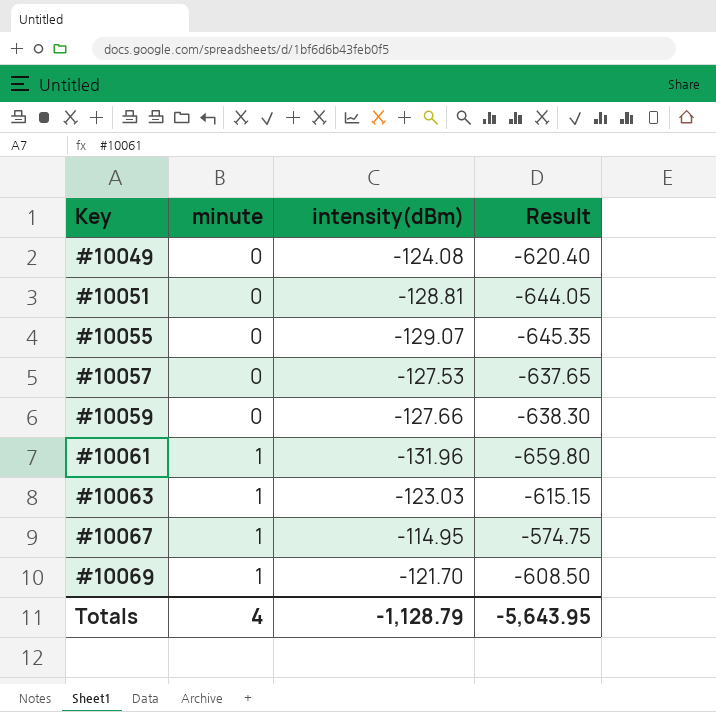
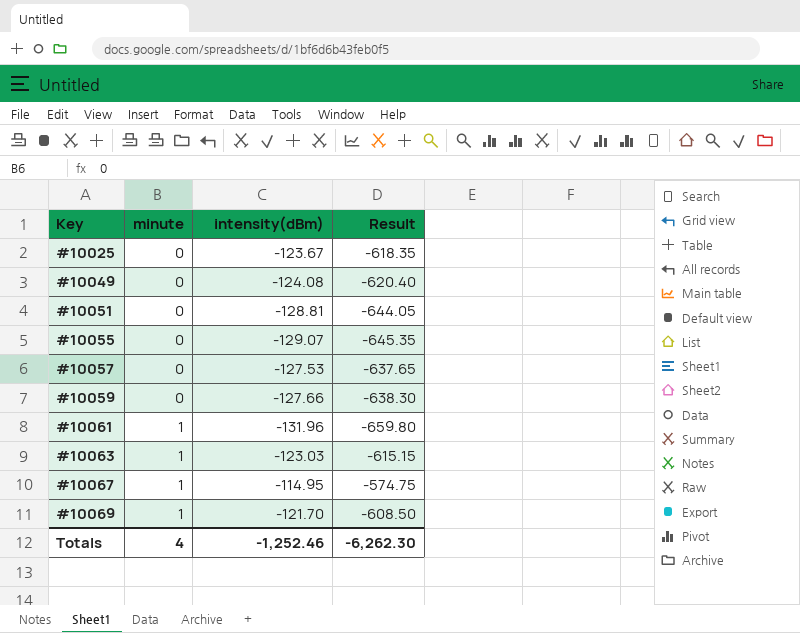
row #10025: none -> 0 | -123.67 | -618.35
Totals | intensity(dBm): -1,128.79 -> -1,252.46
Totals | Result: -5,643.95 -> -6,262.30

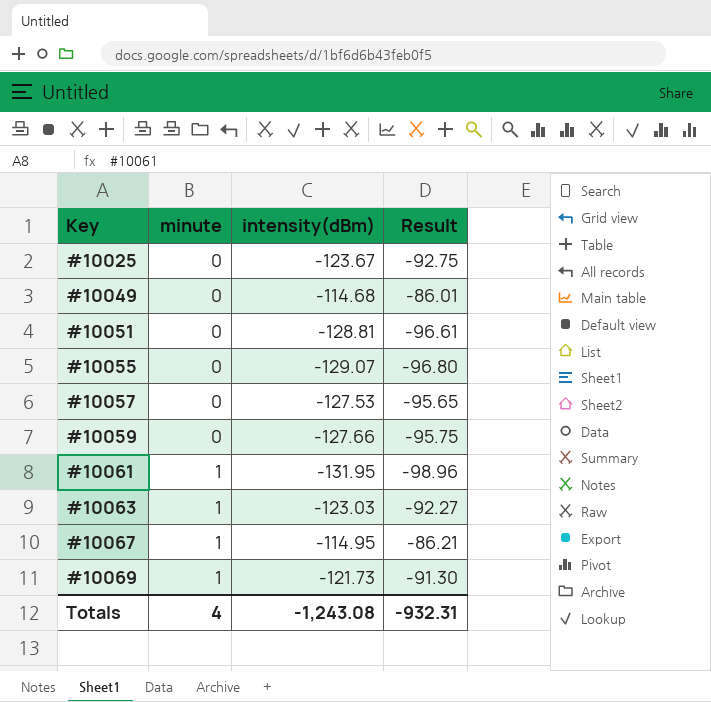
column Result | formula: [intensity(dBm)] * 5 -> [intensity(dBm)] * 0.75
#10049 | intensity(dBm): -124.08 -> -114.68
#10061 | intensity(dBm): -131.96 -> -131.95
#10069 | intensity(dBm): -121.70 -> -121.73
Totals | intensity(dBm): -1,252.46 -> -1,243.08
Totals | Result: -6,262.30 -> -932.31

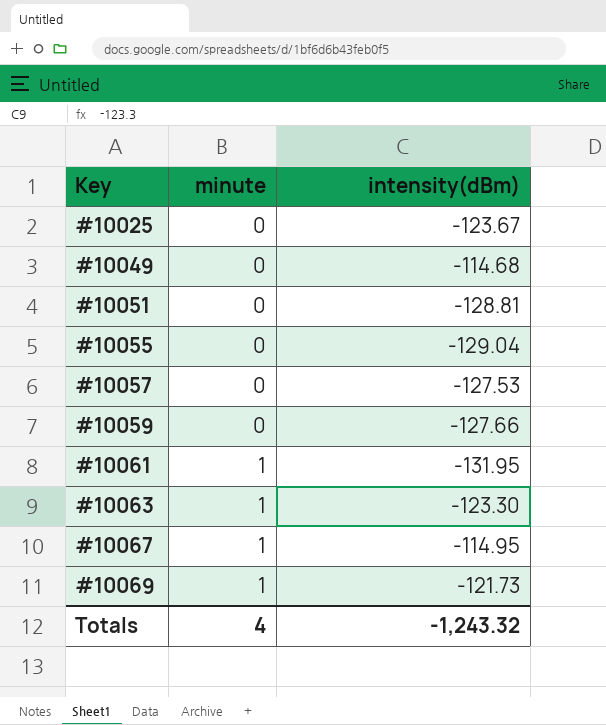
column Result | formula: [intensity(dBm)] * 0.75 -> none
#10055 | intensity(dBm): -129.07 -> -129.04
#10063 | intensity(dBm): -123.03 -> -123.30
Totals | intensity(dBm): -1,243.08 -> -1,243.32

